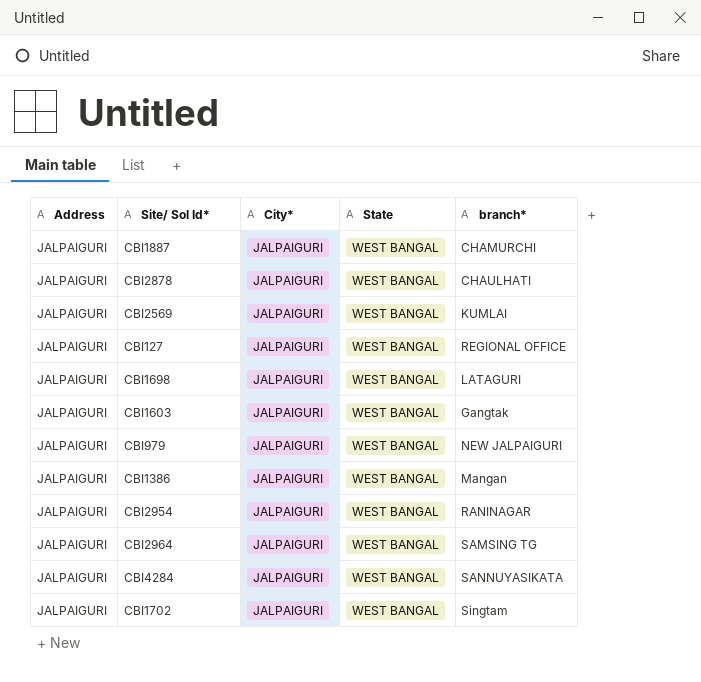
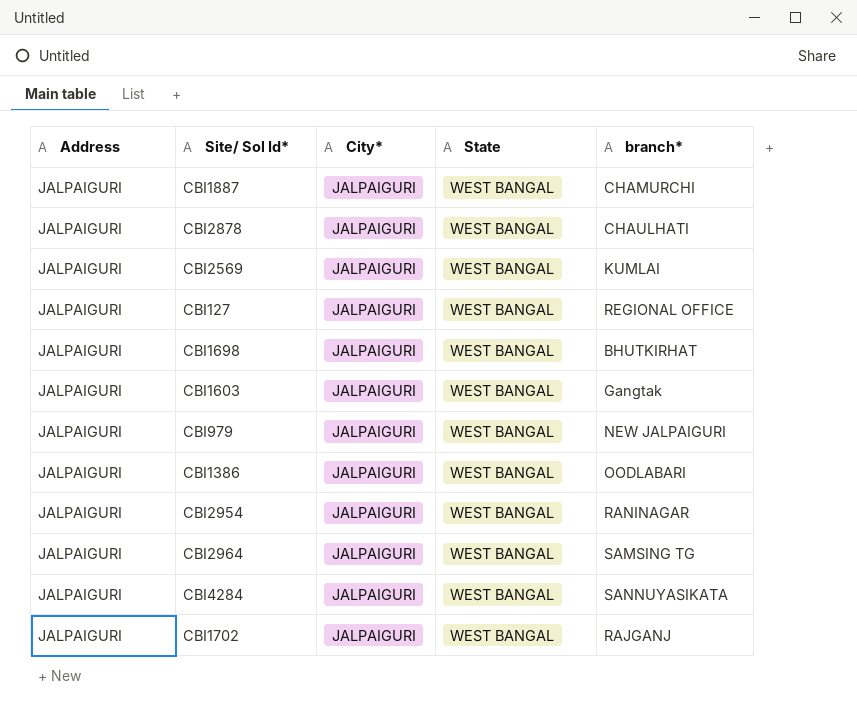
CBI1698 | branch*: LATAGURI -> BHUTKIRHAT
CBI1386 | branch*: Mangan -> OODLABARI
CBI1702 | branch*: Singtam -> RAJGANJ

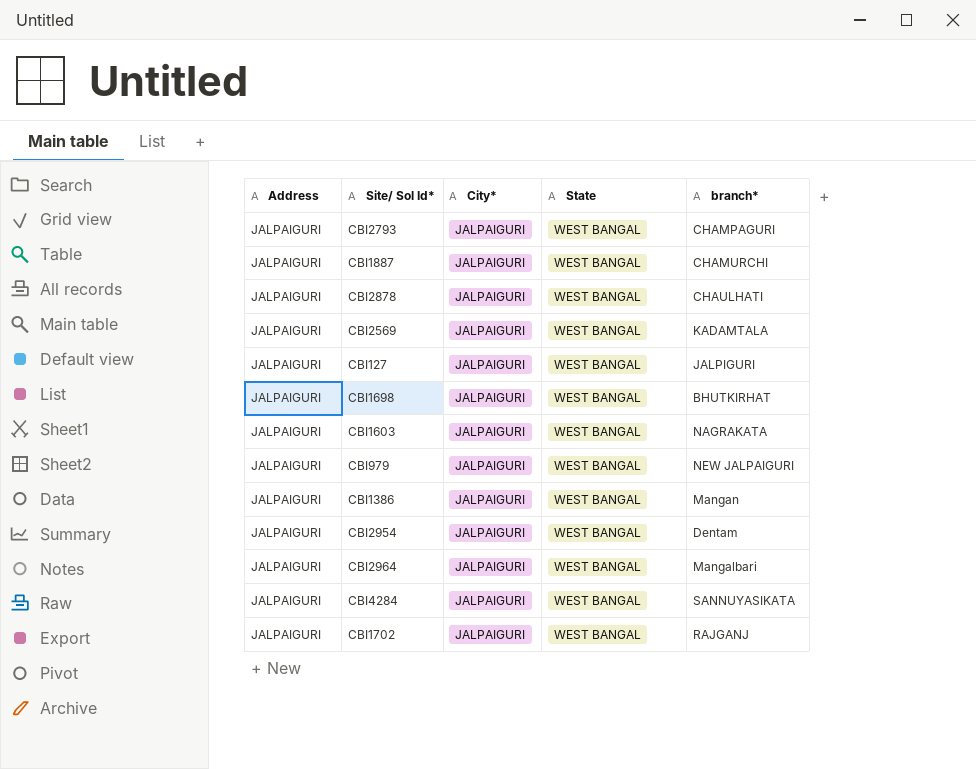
row CBI2793: none -> JALPAIGURI | JALPAIGURI | WEST BANGAL | CHAMPAGURI
CBI2569 | branch*: KUMLAI -> KADAMTALA
CBI127 | branch*: REGIONAL OFFICE -> JALPIGURI
CBI1603 | branch*: Gangtak -> NAGRAKATA
CBI1386 | branch*: OODLABARI -> Mangan
CBI2954 | branch*: RANINAGAR -> Dentam
CBI2964 | branch*: SAMSING TG -> Mangalbari

